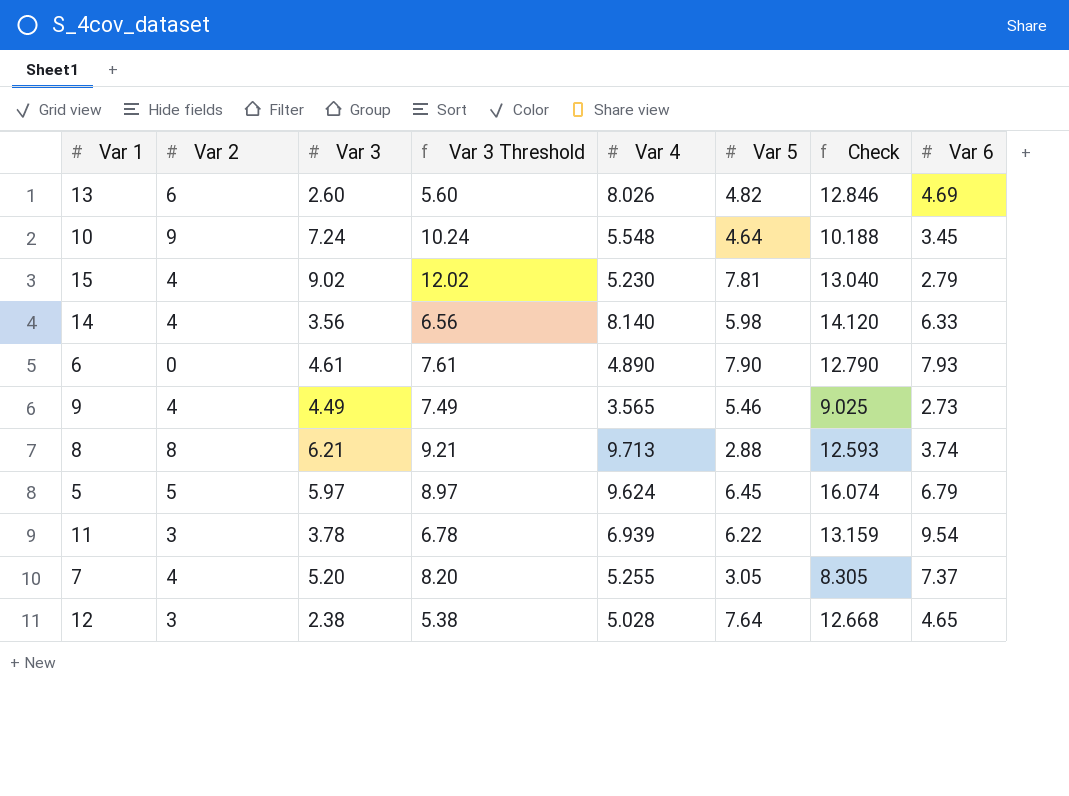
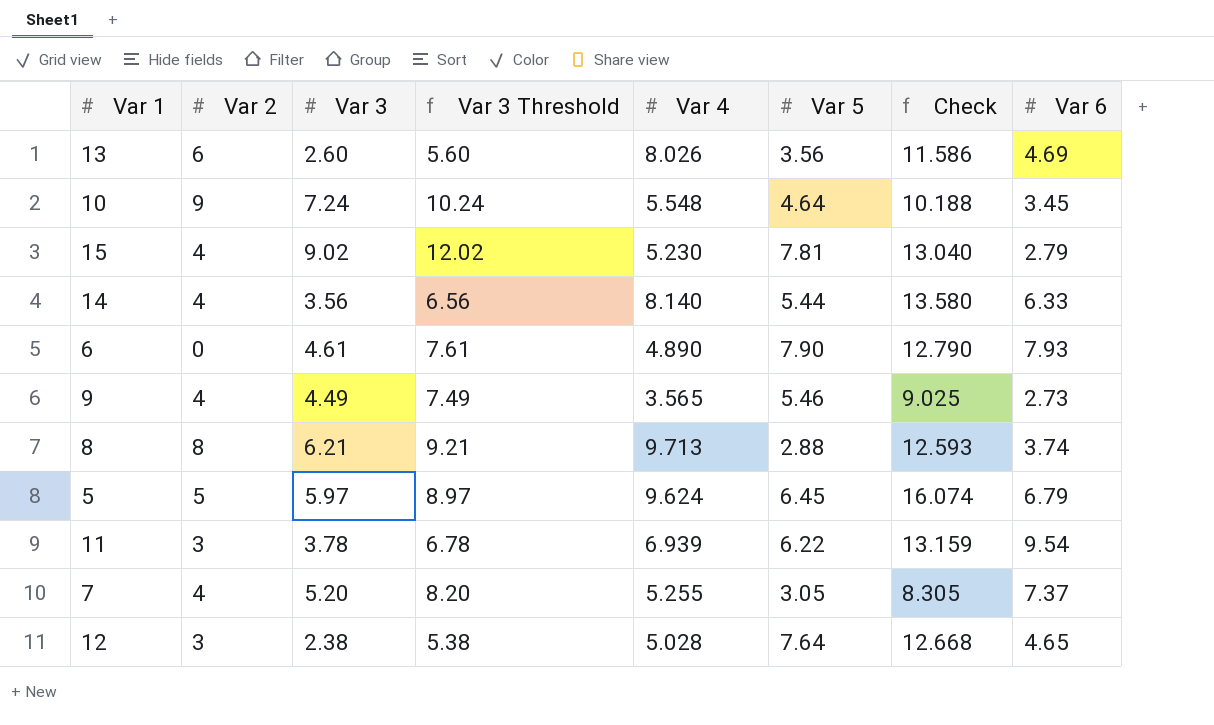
13 | Var 5: 4.82 -> 3.56
13 | Check: 12.846 -> 11.586
14 | Var 5: 5.98 -> 5.44
14 | Check: 14.120 -> 13.580

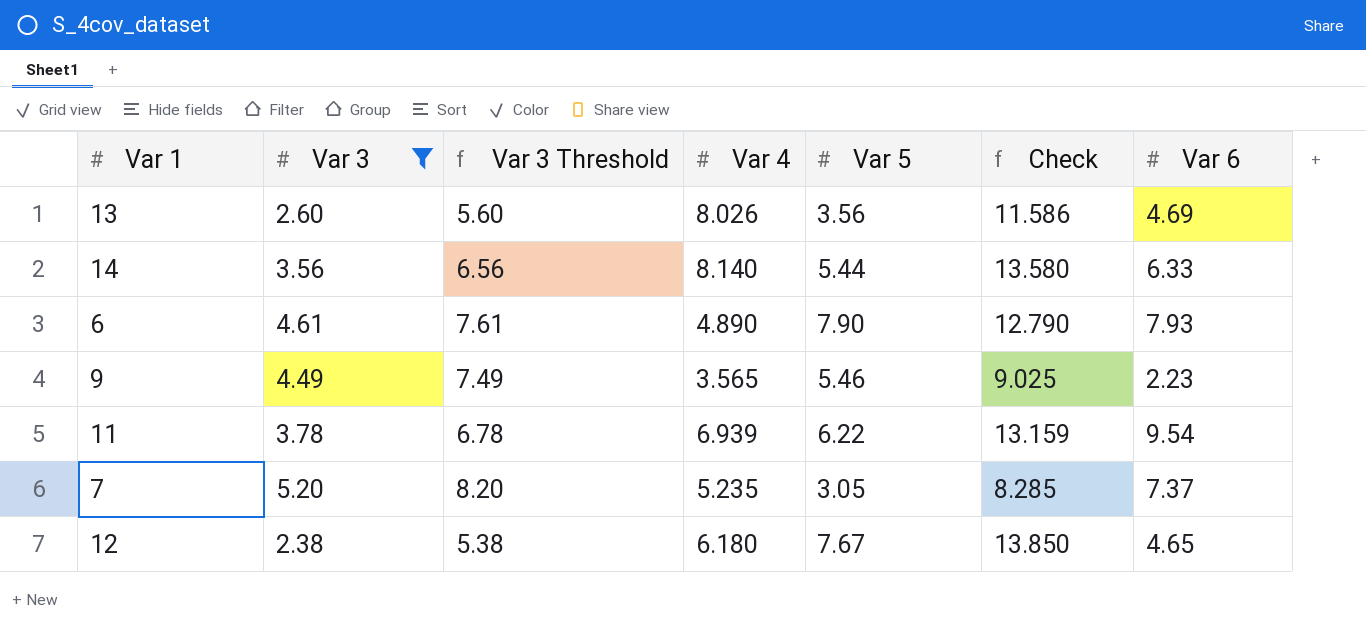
filter: none -> Var 3 <= 5.20
column Var 2 | position: 2 -> none
9 | Var 6: 2.73 -> 2.23
7 | Var 4: 5.255 -> 5.235
7 | Check: 8.305 -> 8.285
12 | Var 4: 5.028 -> 6.180
12 | Var 5: 7.64 -> 7.67
12 | Check: 12.668 -> 13.850

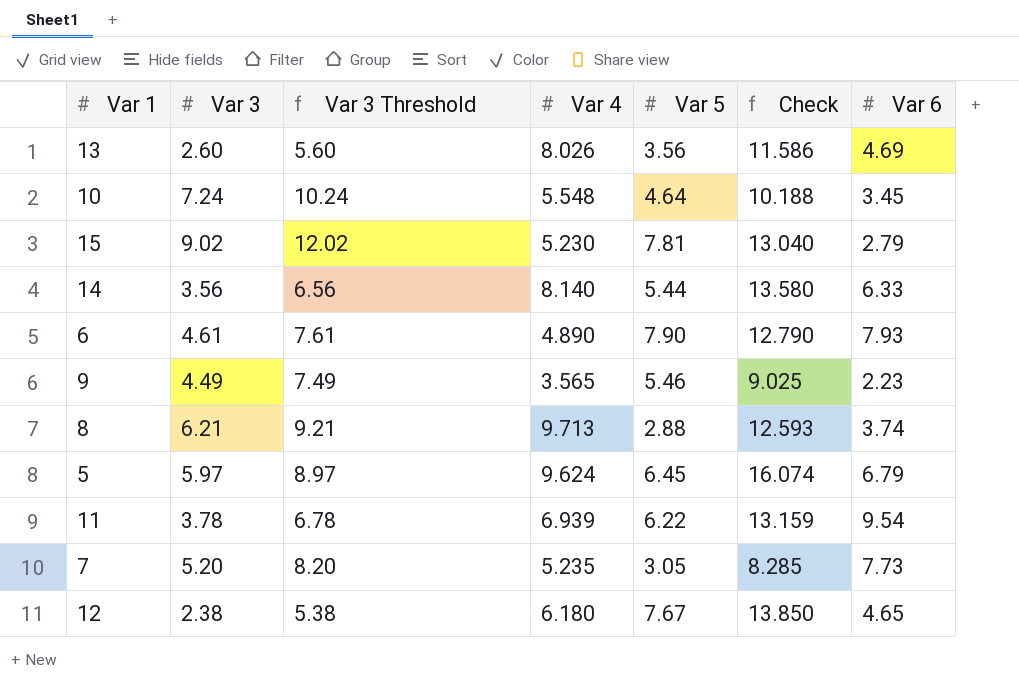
filter: Var 3 <= 5.20 -> none
7 | Var 6: 7.37 -> 7.73

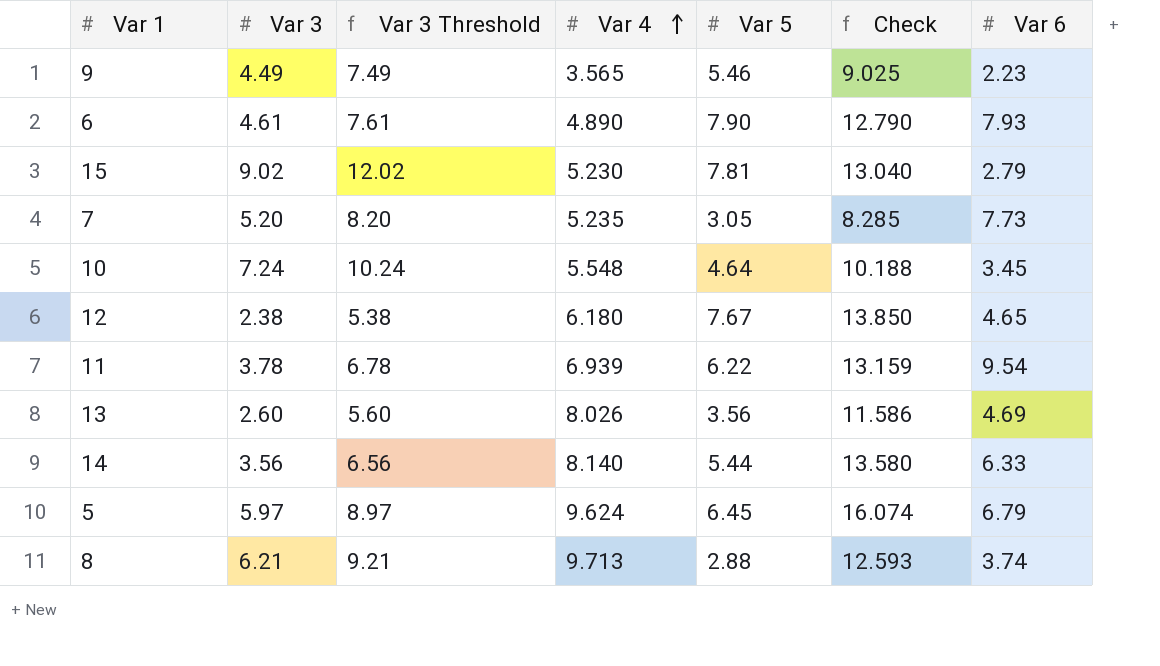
row order: none -> Var 4 ascending

